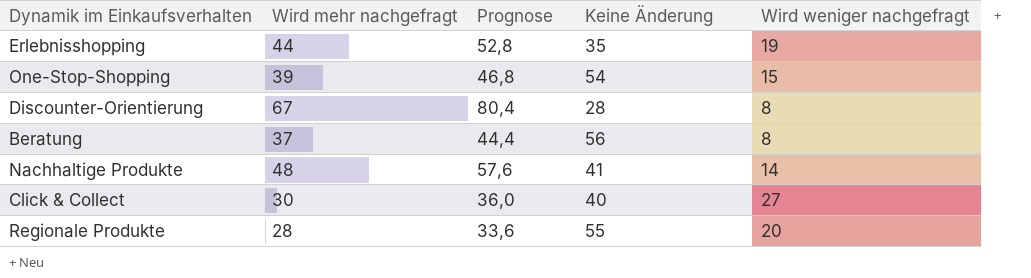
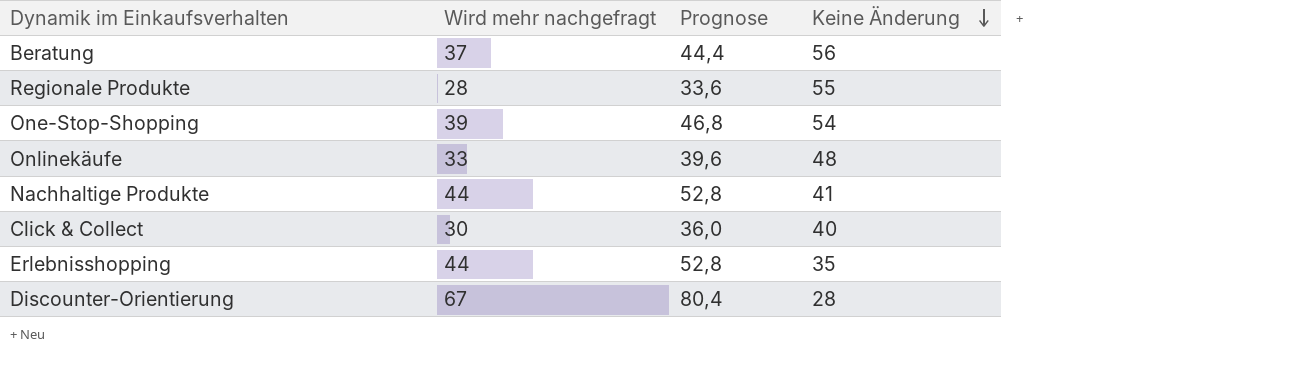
row order: none -> Keine Änderung descending
column Wird weniger nachgefragt | position: 5 -> none
row Onlinekäufe: none -> 33 | 39,6 | 48
Nachhaltige Produkte | Wird mehr nachgefragt: 48 -> 44
Nachhaltige Produkte | Prognose: 57,6 -> 52,8

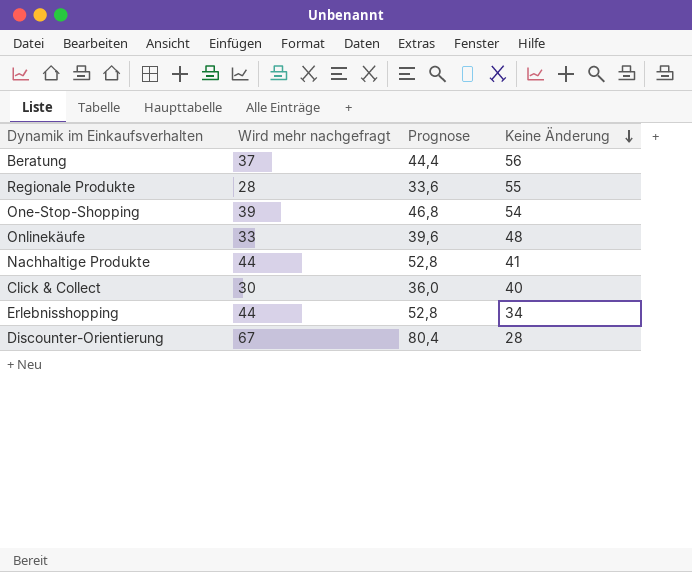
Erlebnisshopping | Keine Änderung: 35 -> 34

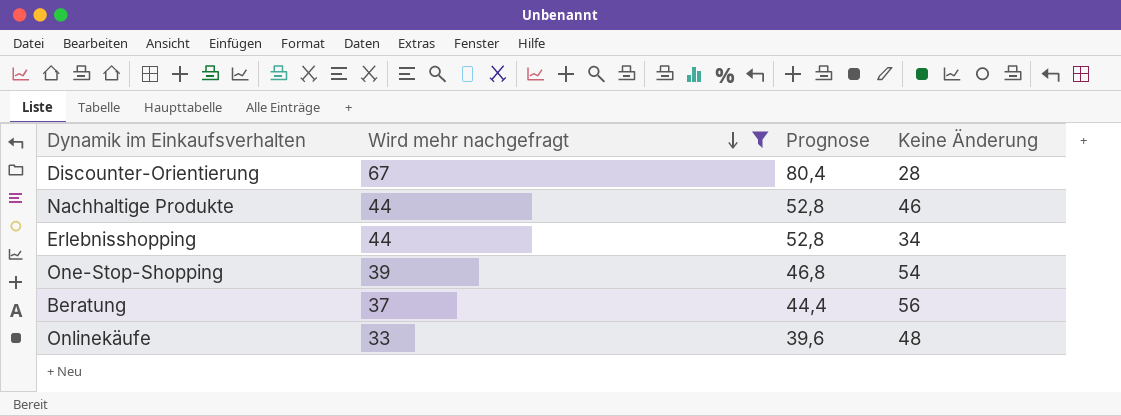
filter: none -> Wird mehr nachgefragt >= 33
row order: Keine Änderung descending -> Wird mehr nachgefragt descending
Nachhaltige Produkte | Keine Änderung: 41 -> 46

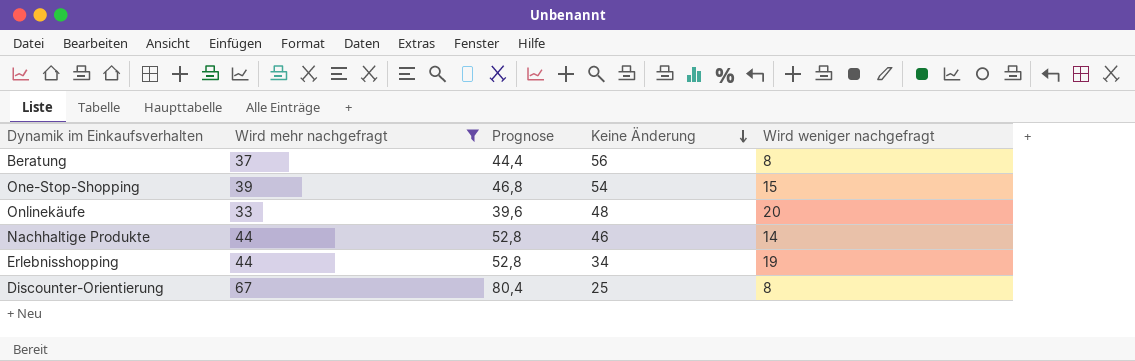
row order: Wird mehr nachgefragt descending -> Keine Änderung descending
column Wird weniger nachgefragt | position: none -> 5
Discounter-Orientierung | Keine Änderung: 28 -> 25

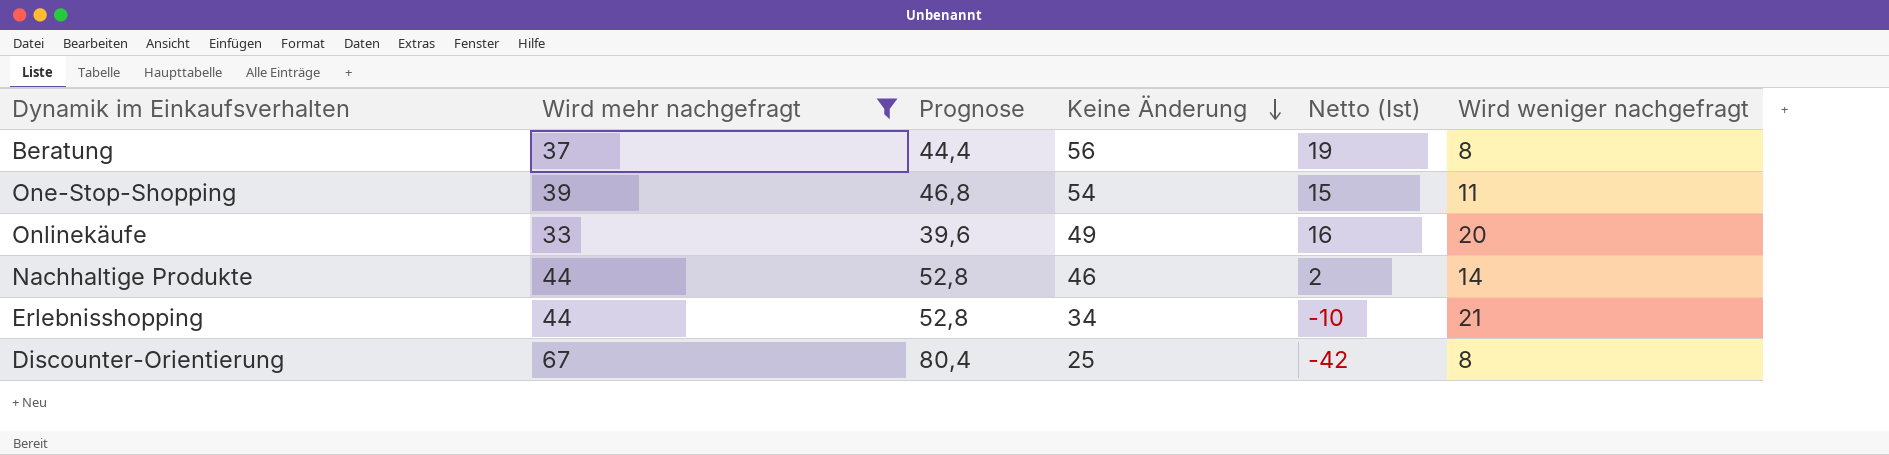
column Netto (Ist) | formula: none -> [Keine Änderung] - [Wird mehr nachgefragt]
One-Stop-Shopping | Wird weniger nachgefragt: 15 -> 11
Onlinekäufe | Keine Änderung: 48 -> 49
Erlebnisshopping | Wird weniger nachgefragt: 19 -> 21

